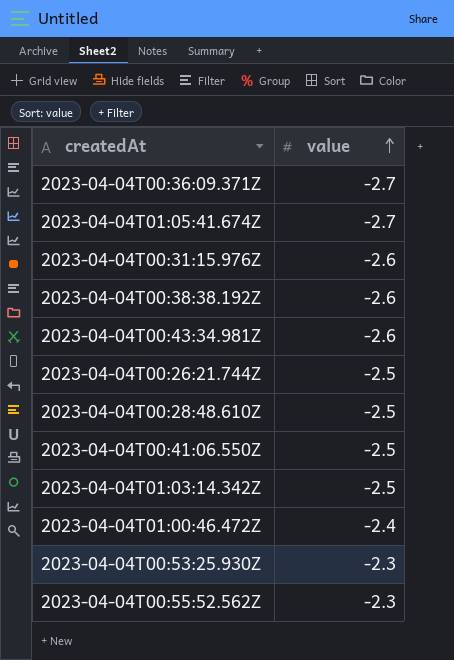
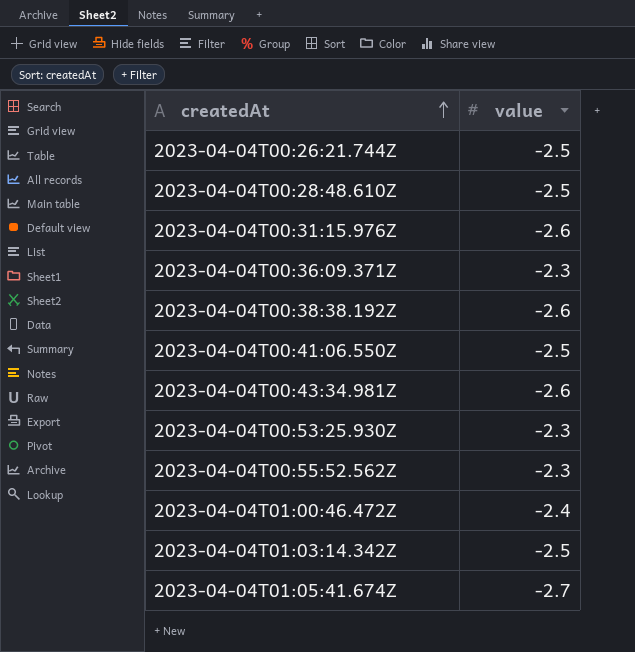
row order: value ascending -> createdAt ascending
2023-04-04T00:36:09.371Z | value: -2.7 -> -2.3

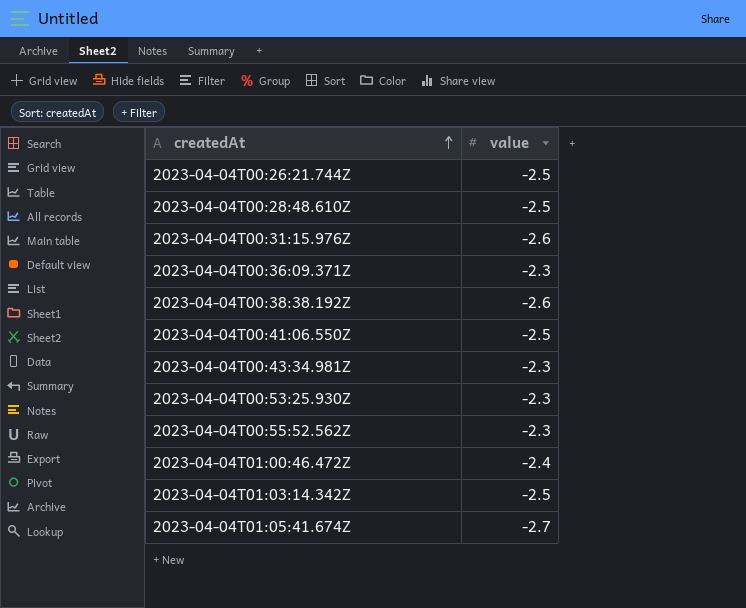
2023-04-04T00:43:34.981Z | value: -2.6 -> -2.3

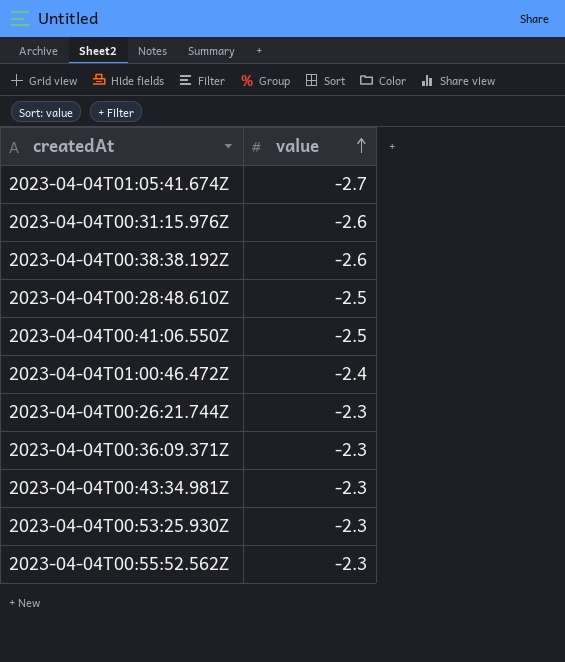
row order: createdAt ascending -> value ascending
row 2023-04-04T01:03:14.342Z: -2.5 -> none
2023-04-04T00:26:21.744Z | value: -2.5 -> -2.3

